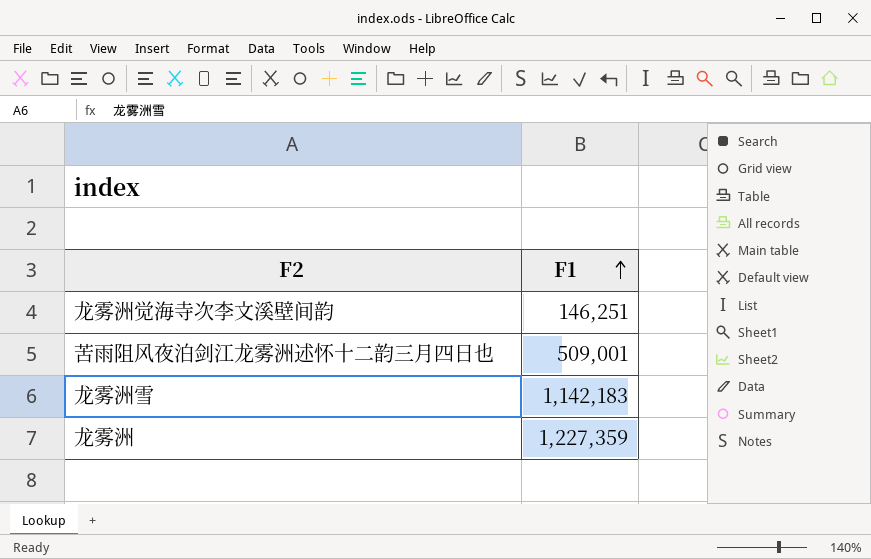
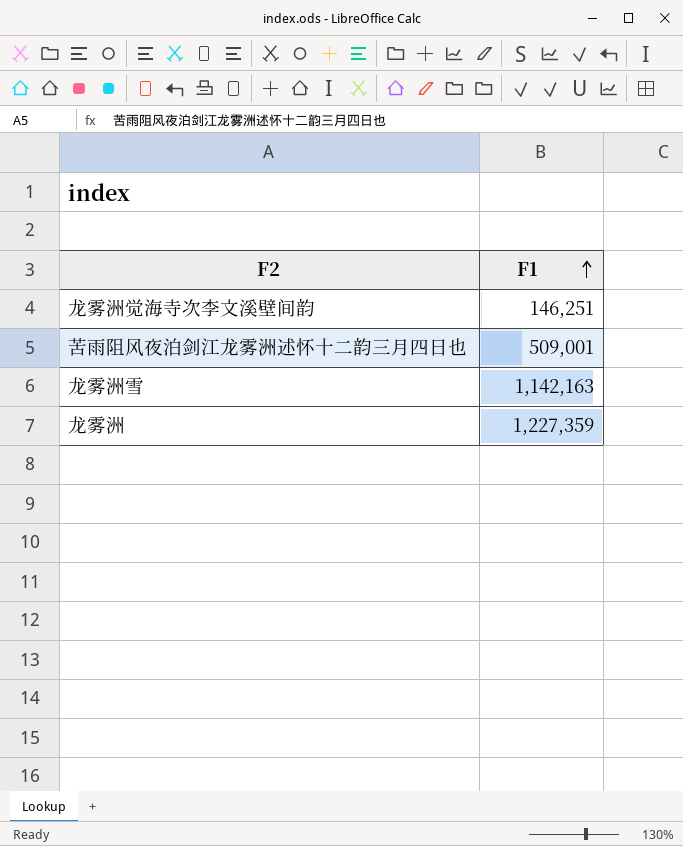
龙雾洲雪 | F1: 1,142,183 -> 1,142,163

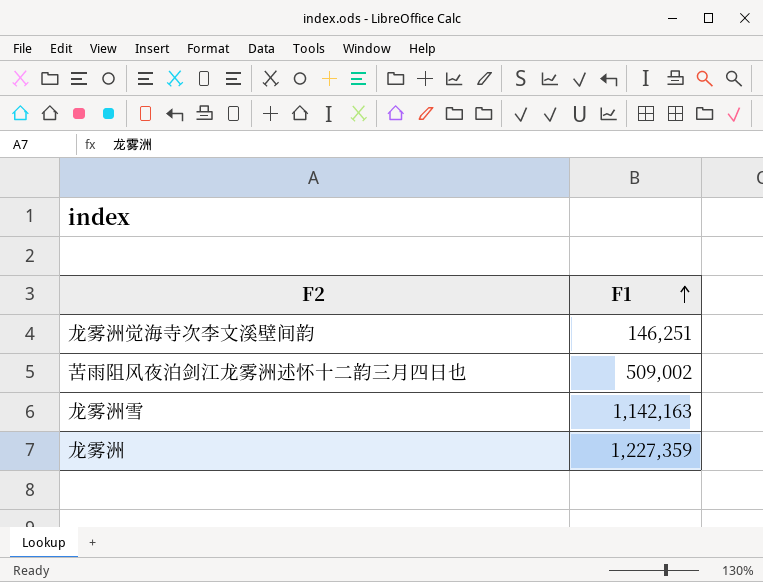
苦雨阻风夜泊剑江龙雾洲述怀十二韵三月四日也 | F1: 509,001 -> 509,002

